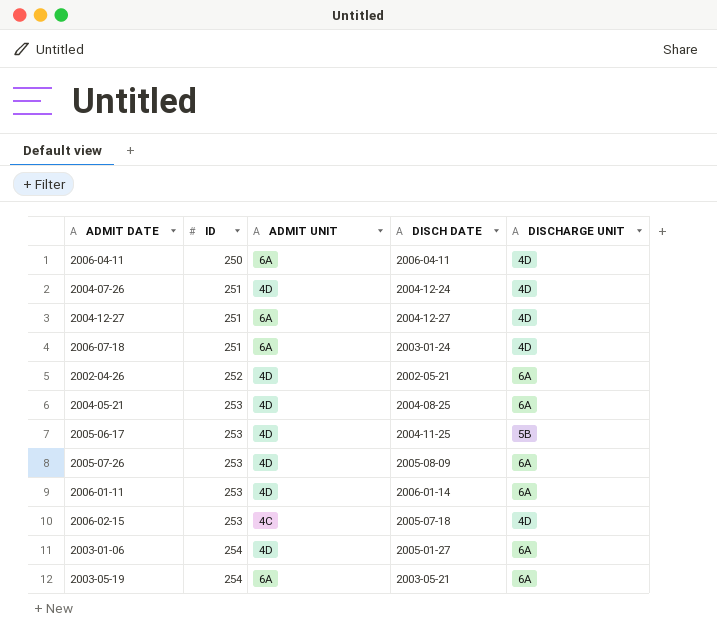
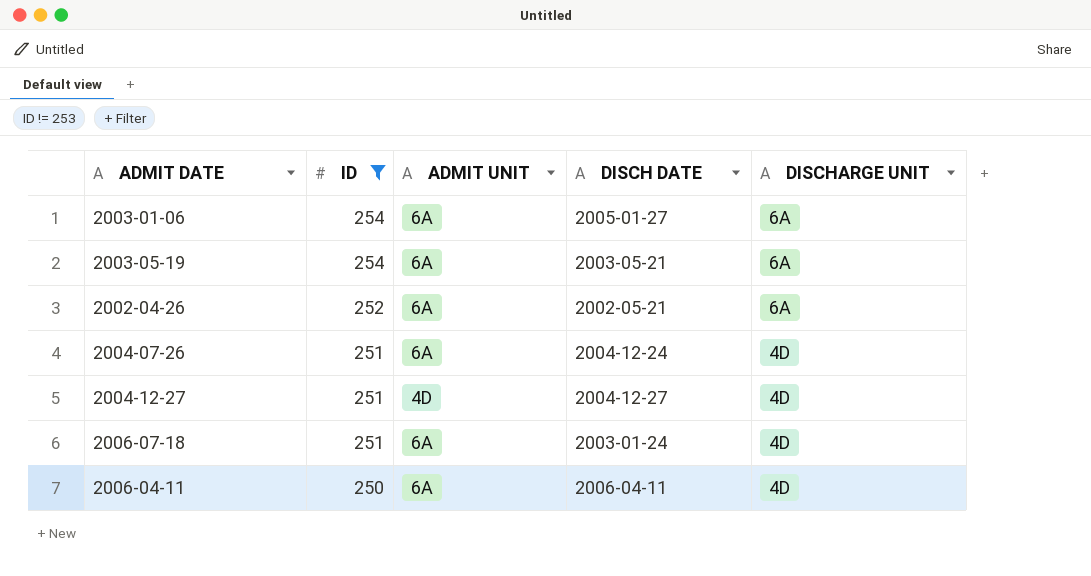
filter: none -> ID != 253
row order: ID ascending -> ID descending
2003-01-06 | ADMIT UNIT: 4D -> 6A
2002-04-26 | ADMIT UNIT: 4D -> 6A
2004-07-26 | ADMIT UNIT: 4D -> 6A
2004-12-27 | ADMIT UNIT: 6A -> 4D

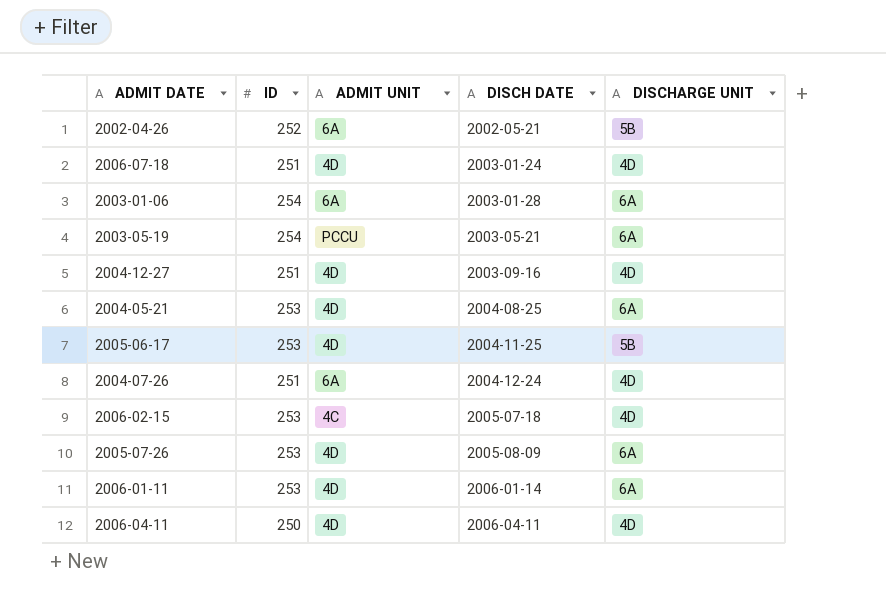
filter: ID != 253 -> none
row order: ID descending -> DISCH DATE ascending
2002-04-26 | DISCHARGE UNIT: 6A -> 5B
2006-07-18 | ADMIT UNIT: 6A -> 4D
2003-01-06 | DISCH DATE: 2005-01-27 -> 2003-01-28
2003-05-19 | ADMIT UNIT: 6A -> PCCU
2004-12-27 | DISCH DATE: 2004-12-27 -> 2003-09-16
2006-04-11 | ADMIT UNIT: 6A -> 4D

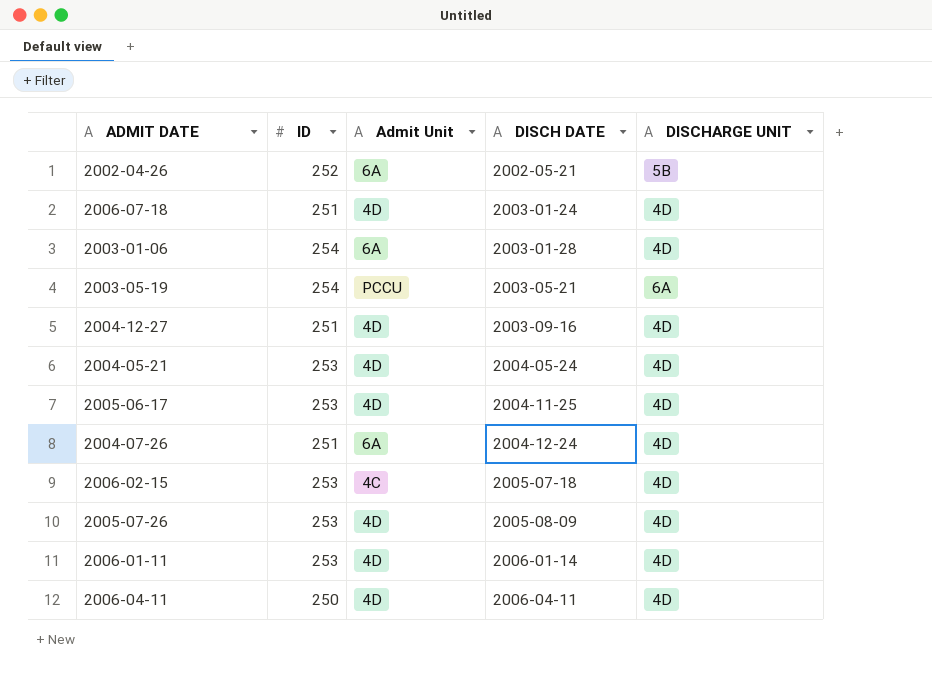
column name: ADMIT UNIT -> Admit Unit
2003-01-06 | DISCHARGE UNIT: 6A -> 4D
2004-05-21 | DISCH DATE: 2004-08-25 -> 2004-05-24
2004-05-21 | DISCHARGE UNIT: 6A -> 4D
2005-06-17 | DISCHARGE UNIT: 5B -> 4D
2005-07-26 | DISCHARGE UNIT: 6A -> 4D
2006-01-11 | DISCHARGE UNIT: 6A -> 4D

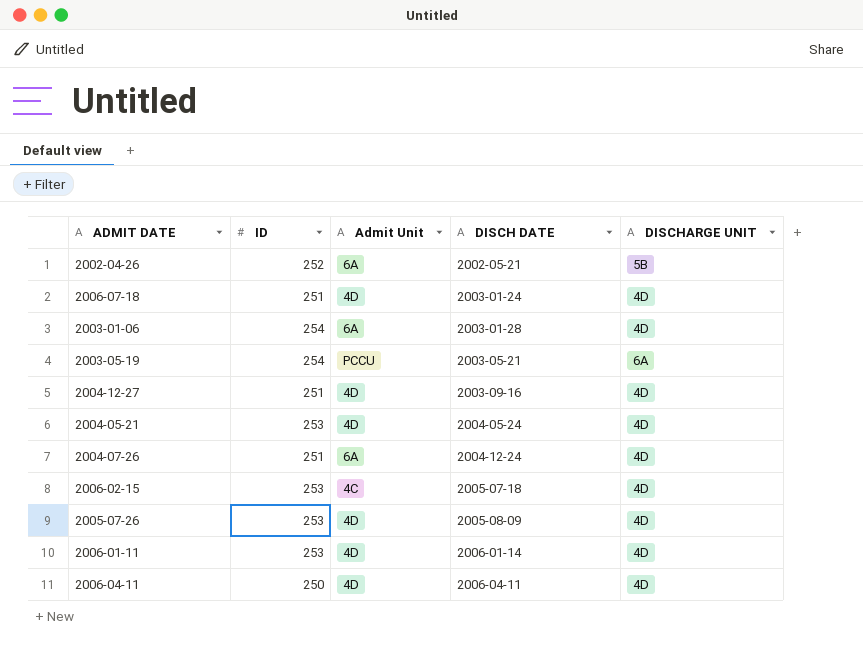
row 2005-06-17: 253 | 4D | 2004-11-25 | 4D -> none

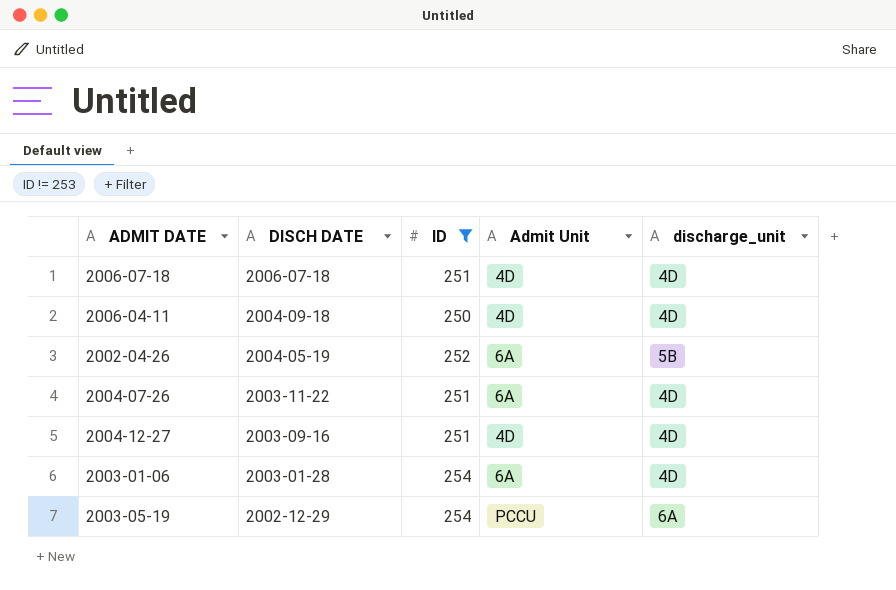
filter: none -> ID != 253
row order: DISCH DATE ascending -> DISCH DATE descending
column DISCH DATE | position: 4 -> 2
column name: DISCHARGE UNIT -> discharge_unit
2006-07-18 | DISCH DATE: 2003-01-24 -> 2006-07-18
2006-04-11 | DISCH DATE: 2006-04-11 -> 2004-09-18
2002-04-26 | DISCH DATE: 2002-05-21 -> 2004-05-19
2004-07-26 | DISCH DATE: 2004-12-24 -> 2003-11-22
2003-05-19 | DISCH DATE: 2003-05-21 -> 2002-12-29

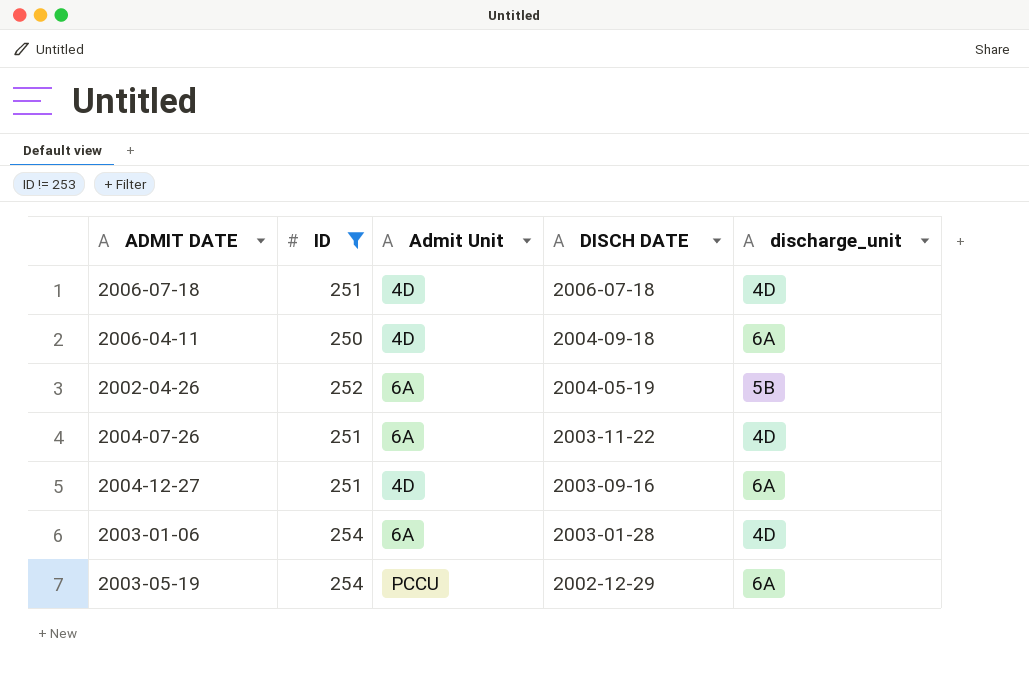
column DISCH DATE | position: 2 -> 4
2006-04-11 | discharge_unit: 4D -> 6A
2004-12-27 | discharge_unit: 4D -> 6A

